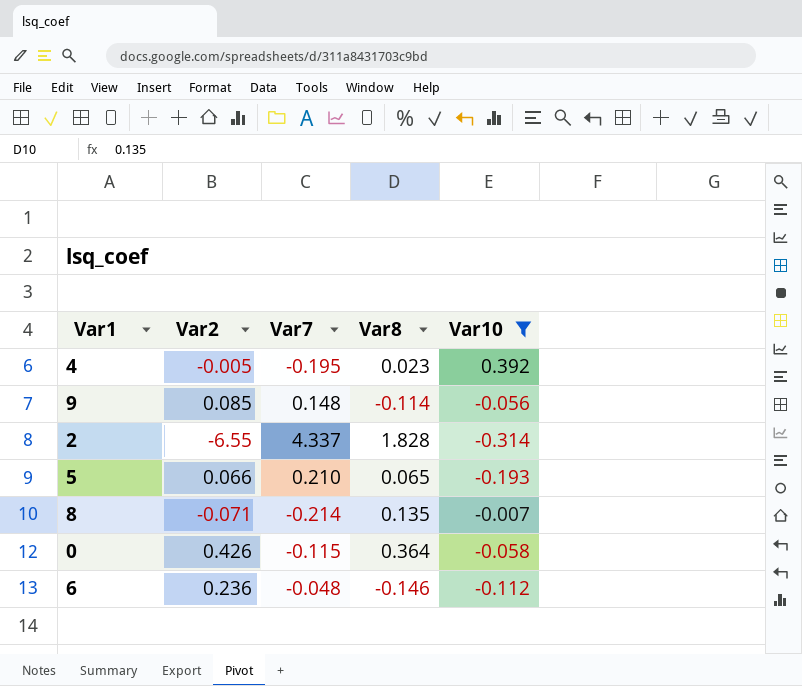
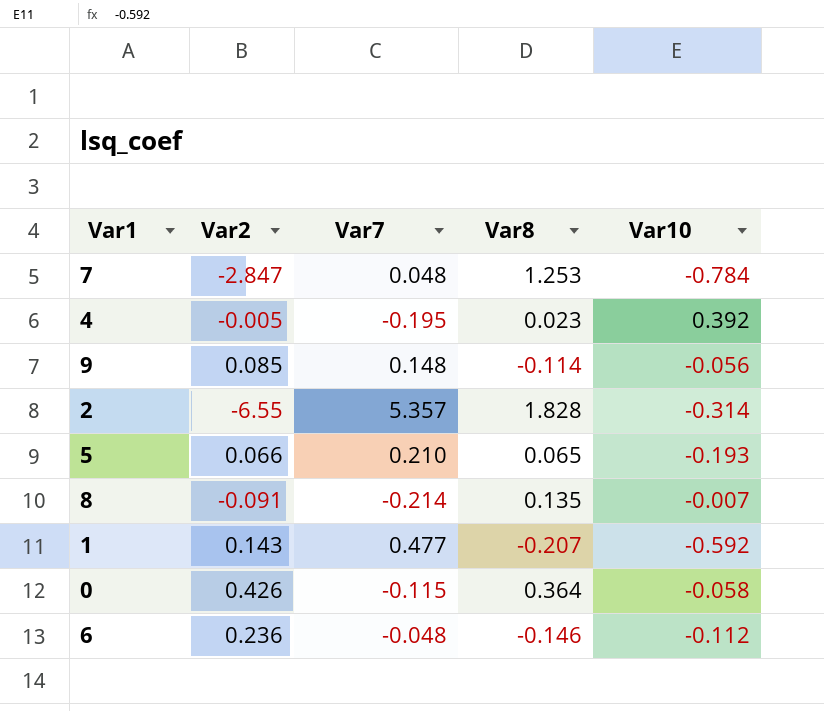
filter: Var10 >= -0.314 -> none
2 | Var7: 4.337 -> 5.357
8 | Var2: -0.071 -> -0.091

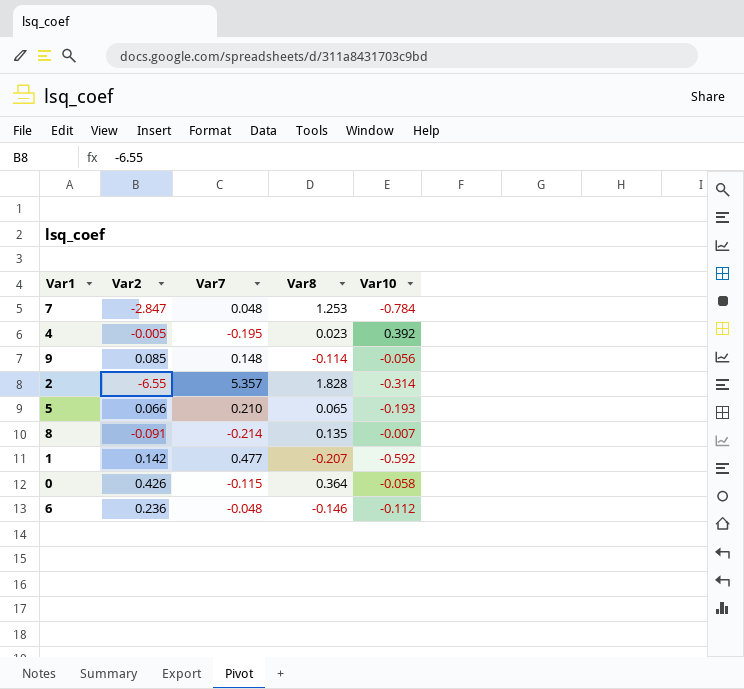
1 | Var2: 0.143 -> 0.142

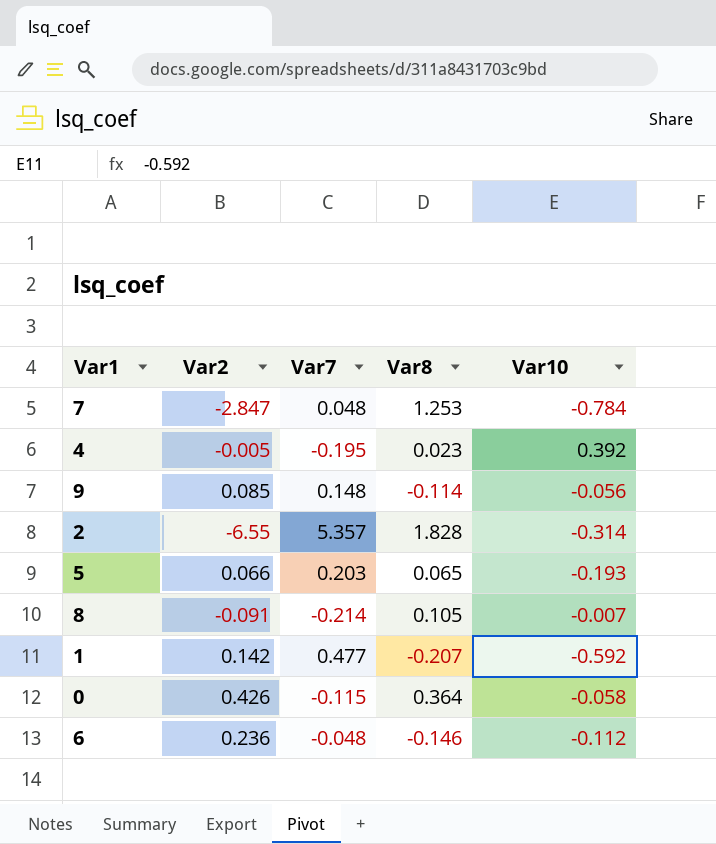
5 | Var7: 0.210 -> 0.203
8 | Var8: 0.135 -> 0.105

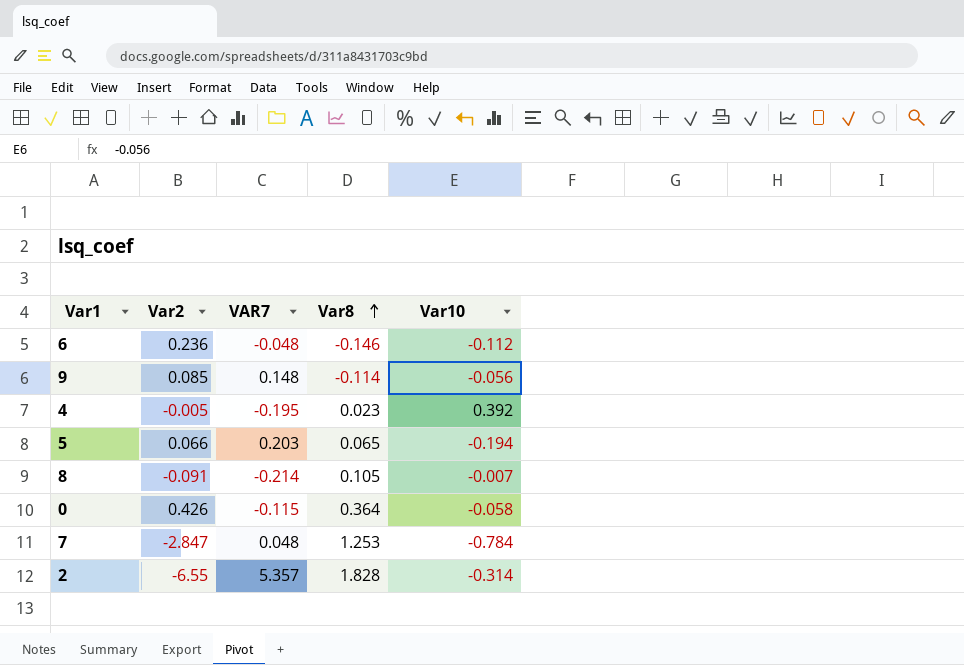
row order: none -> Var8 ascending
column name: Var7 -> VAR7
row 1: 0.142 | 0.477 | -0.207 | -0.592 -> none
5 | Var10: -0.193 -> -0.194

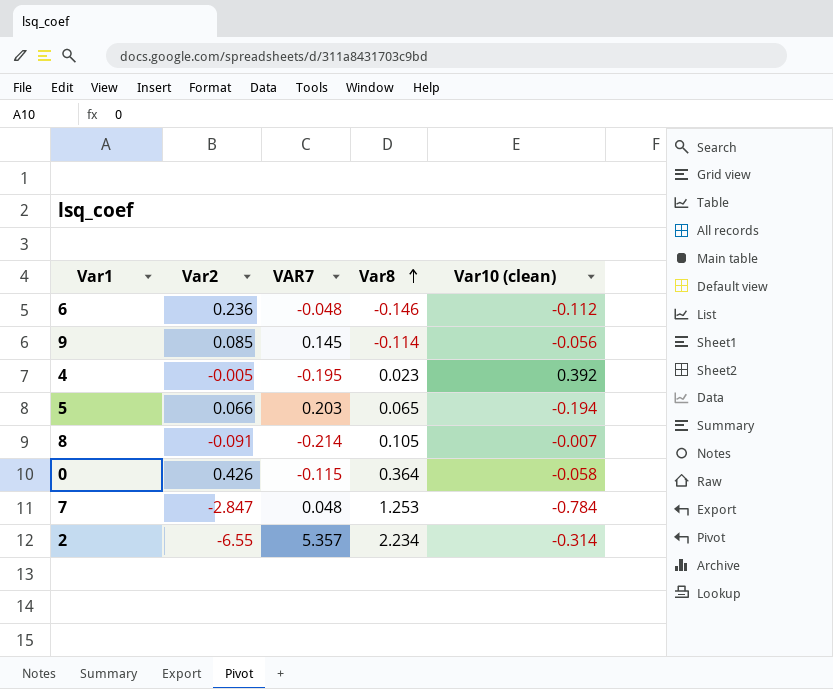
column name: Var10 -> Var10 (clean)
9 | VAR7: 0.148 -> 0.145
2 | Var8: 1.828 -> 2.234

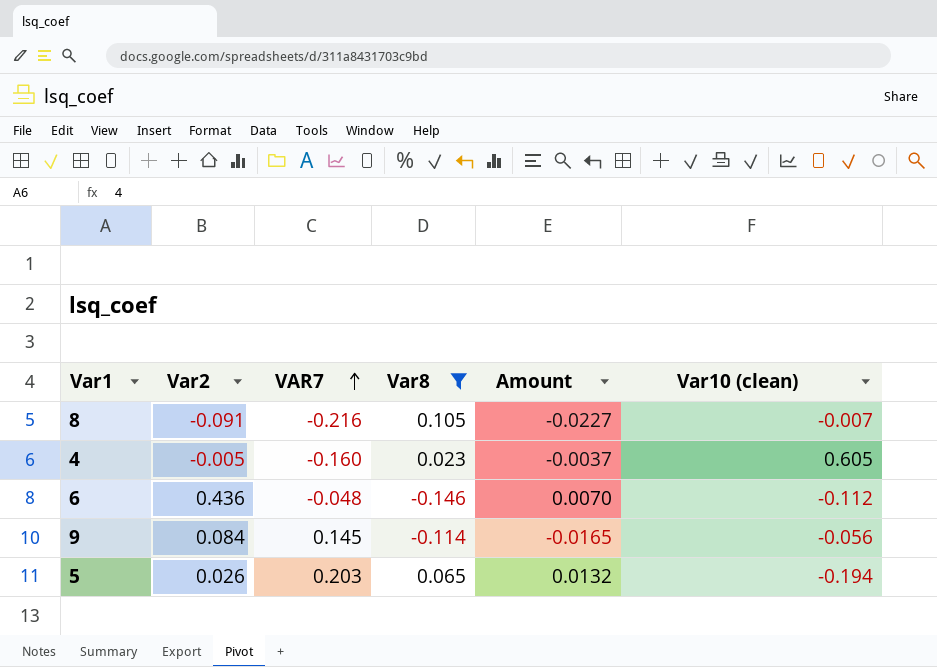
filter: none -> Var8 <= 0.105
row order: Var8 ascending -> VAR7 ascending
column Amount | formula: none -> [VAR7] * [Var8]
8 | VAR7: -0.214 -> -0.216
4 | VAR7: -0.195 -> -0.160
4 | Var10 (clean): 0.392 -> 0.605
6 | Var2: 0.236 -> 0.436
9 | Var2: 0.085 -> 0.084
5 | Var2: 0.066 -> 0.026

